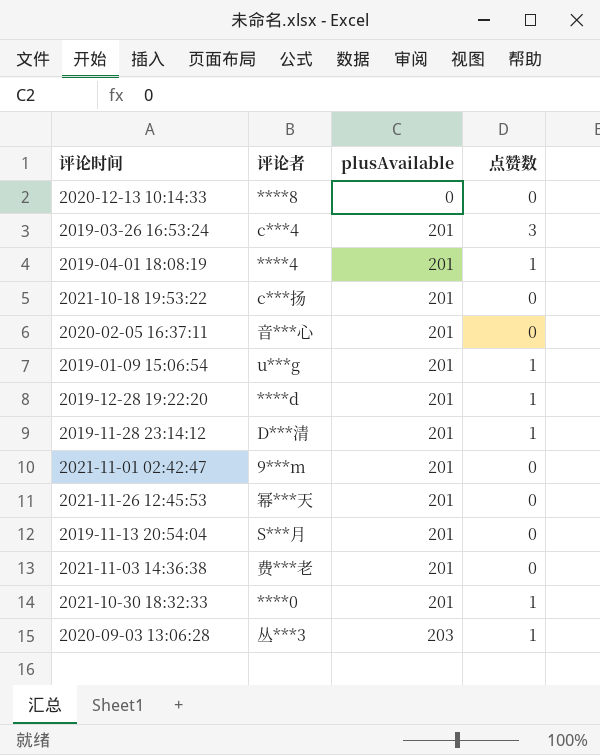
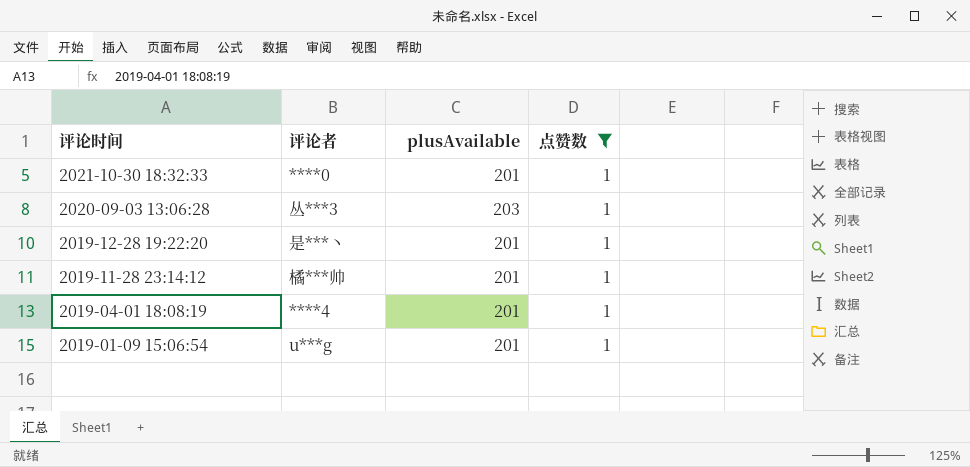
filter: none -> 点赞数 = 1
row order: plusAvailable ascending -> 评论时间 descending
2019-12-28 19:22:20 | 评论者: ****d -> 是***丶
2019-11-28 23:14:12 | 评论者: D***清 -> 橘***帅

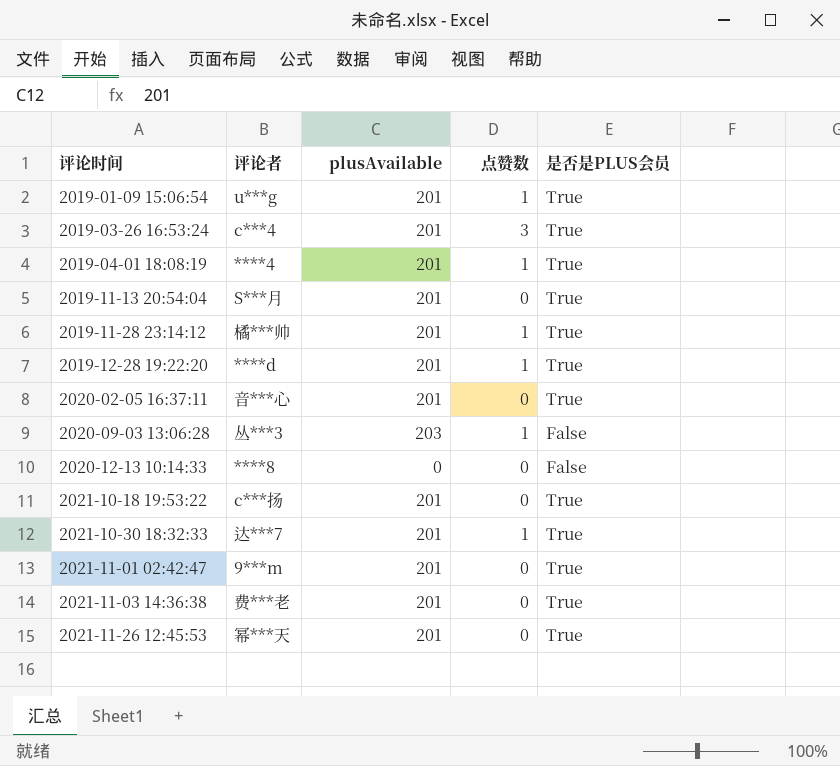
filter: 点赞数 = 1 -> none
row order: 评论时间 descending -> 评论时间 ascending
column 是否是PLUS会员 | position: none -> 5
2019-12-28 19:22:20 | 评论者: 是***丶 -> ****d
2021-10-30 18:32:33 | 评论者: ****0 -> 达***7

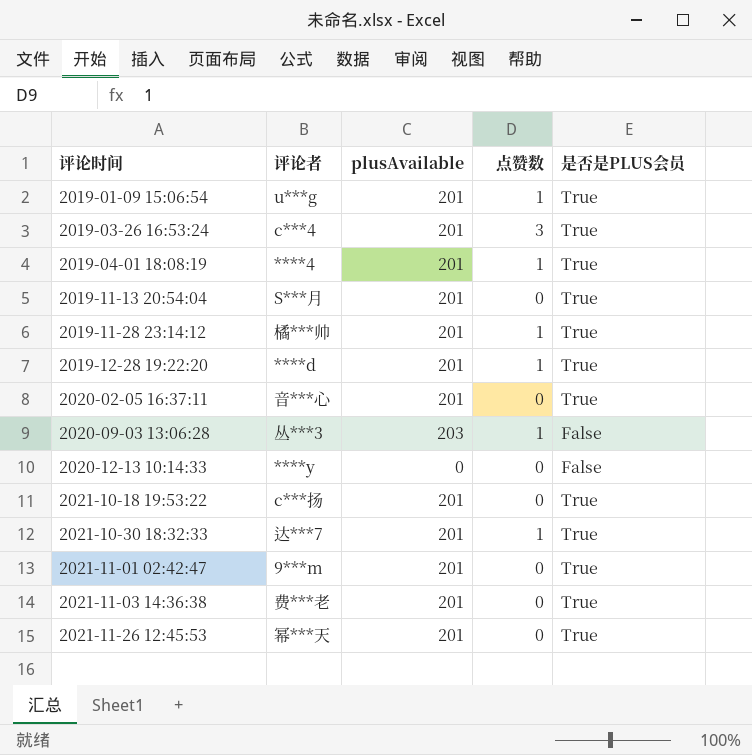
2020-12-13 10:14:33 | 评论者: ****8 -> ****y

